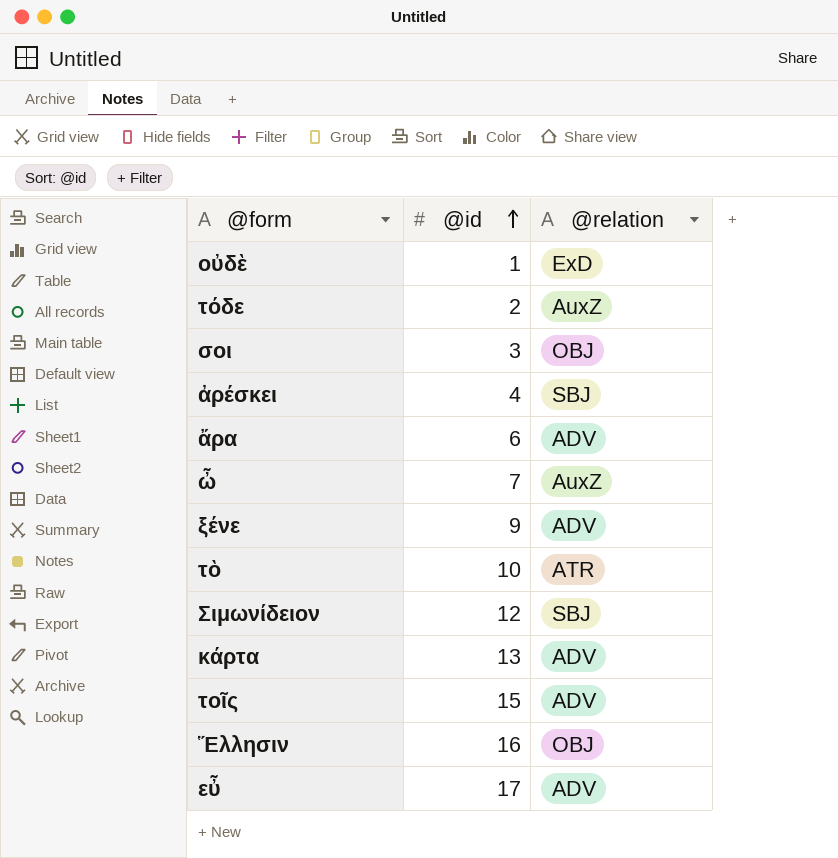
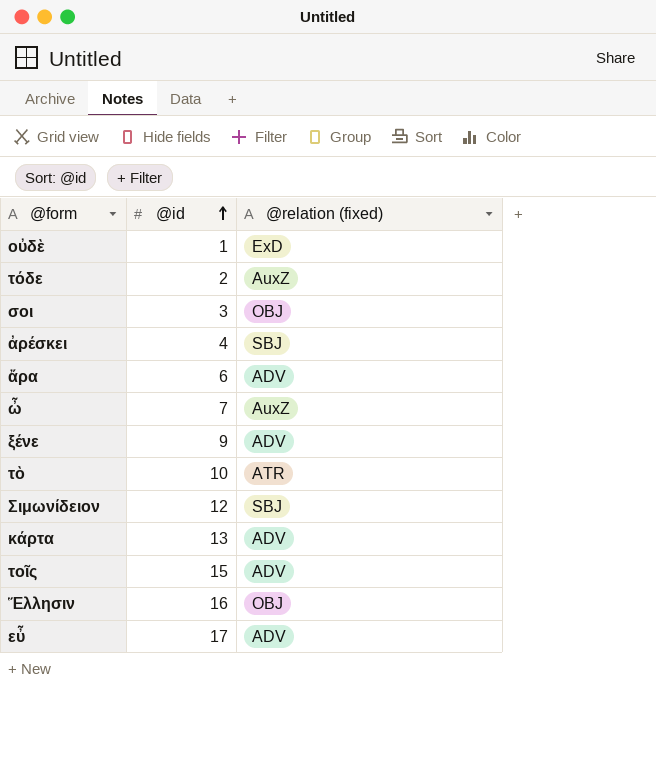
column name: @relation -> @relation (fixed)

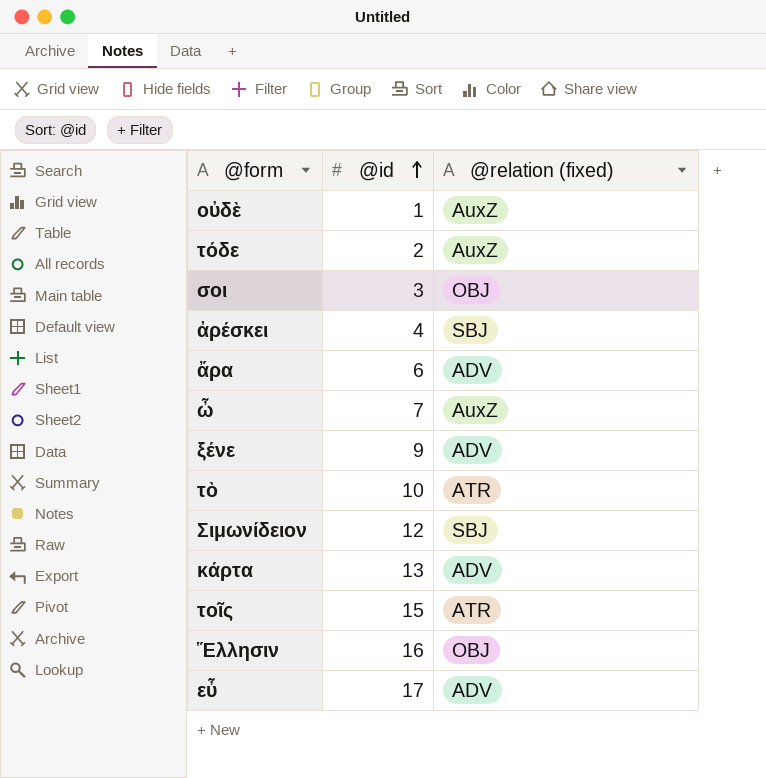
οὐδὲ | @relation (fixed): ExD -> AuxZ
τοῖς | @relation (fixed): ADV -> ATR

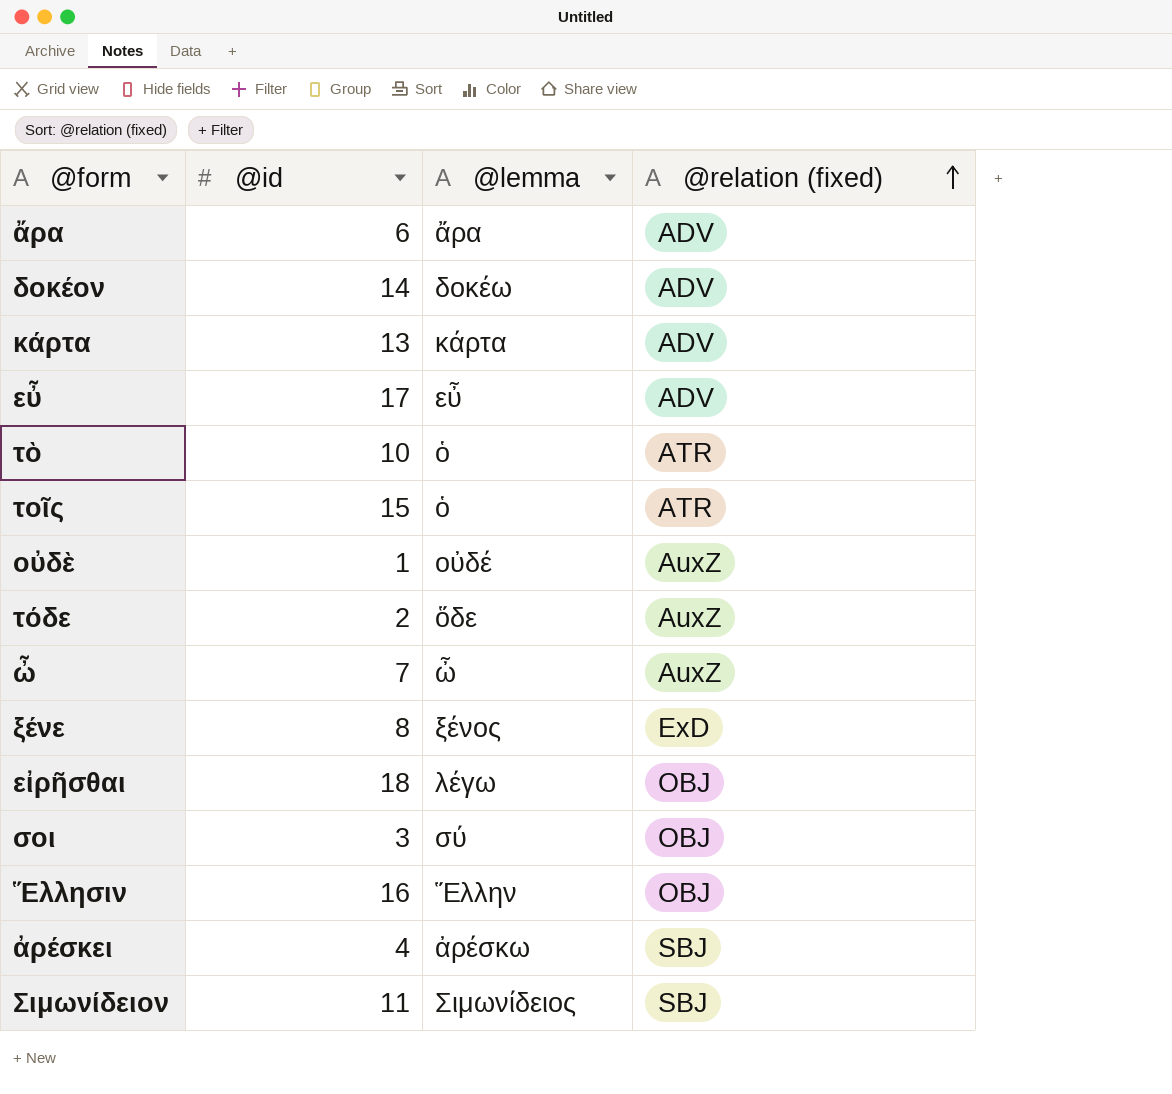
row order: @id ascending -> @relation (fixed) ascending
column @lemma | position: none -> 3
row δοκέον: none -> 14 | δοκέω | ADV
ξένε | @id: 9 -> 8
ξένε | @relation (fixed): ADV -> ExD
row εἰρῆσθαι: none -> 18 | λέγω | OBJ
Σιμωνίδειον | @id: 12 -> 11

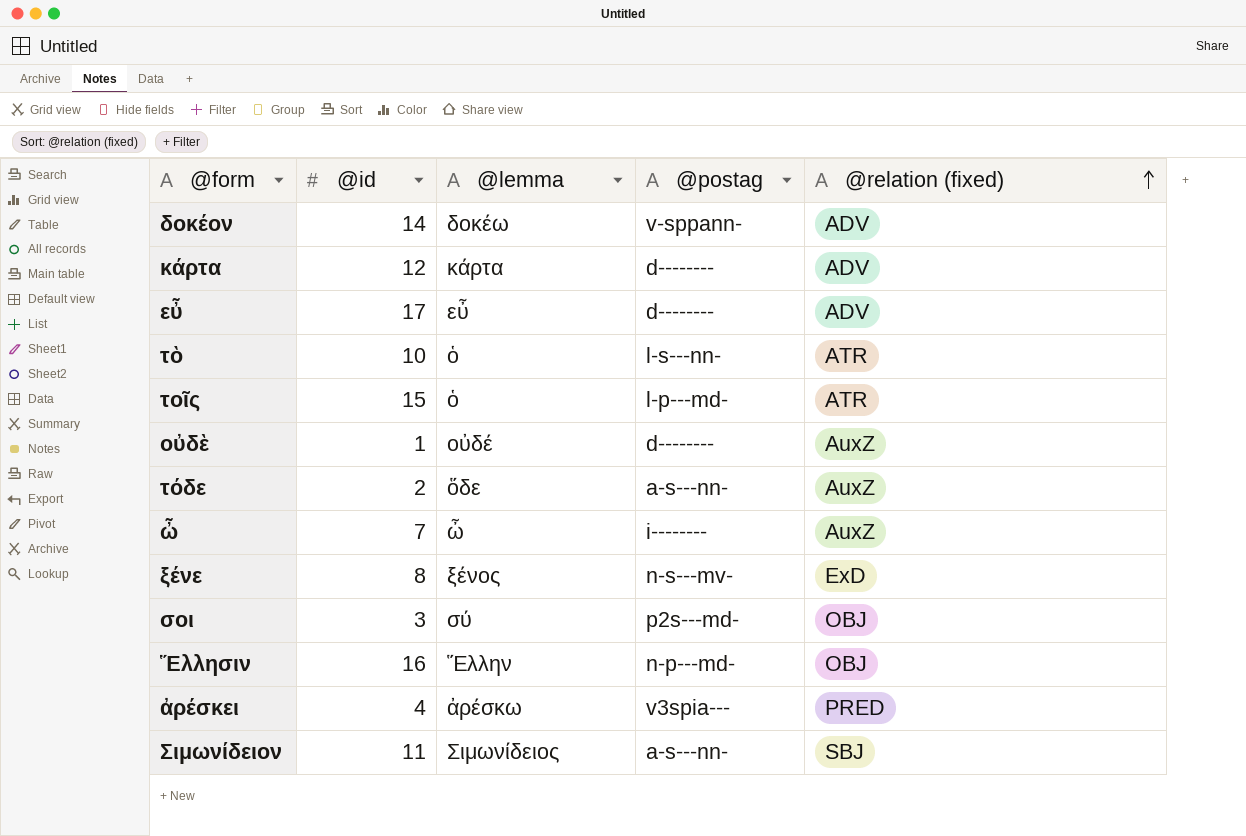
column @postag | position: none -> 4
row ἄρα: 6 | ἄρα | ADV -> none
row εἰρῆσθαι: 18 | λέγω | OBJ -> none
κάρτα | @id: 13 -> 12
ἀρέσκει | @relation (fixed): SBJ -> PRED

